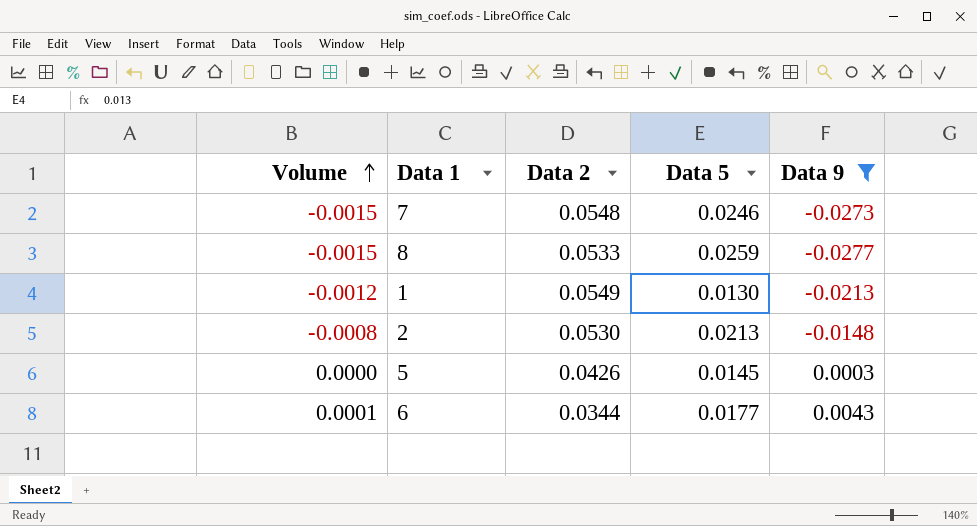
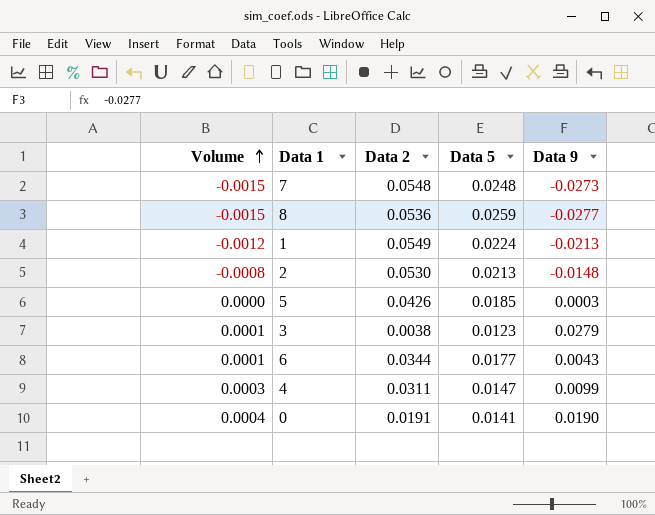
filter: Data 9 <= 0.0043 -> none
7 | Data 5: 0.0246 -> 0.0248
8 | Data 2: 0.0533 -> 0.0536
1 | Data 5: 0.0130 -> 0.0224
5 | Data 5: 0.0145 -> 0.0185

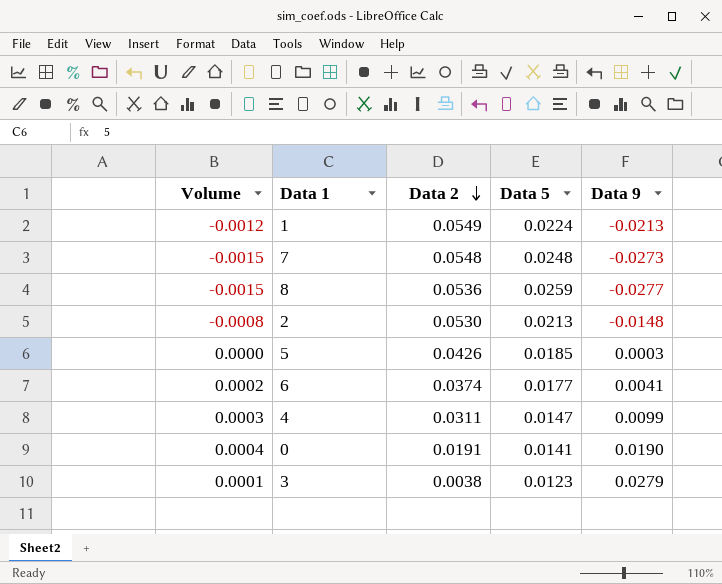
row order: Volume ascending -> Data 2 descending
6 | Volume: 0.0001 -> 0.0002
6 | Data 2: 0.0344 -> 0.0374
6 | Data 9: 0.0043 -> 0.0041

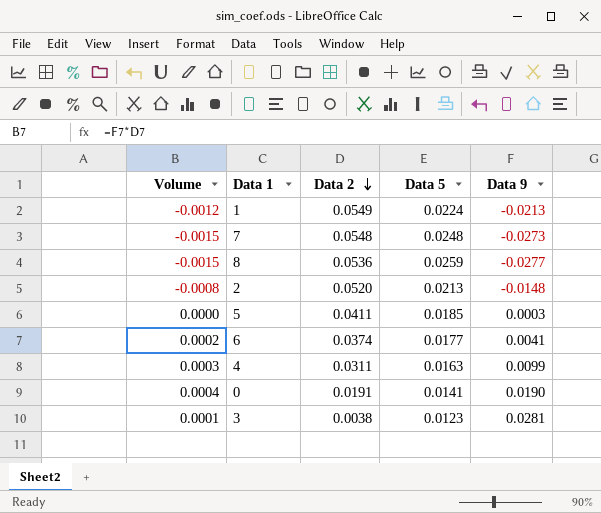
2 | Data 2: 0.0530 -> 0.0520
5 | Data 2: 0.0426 -> 0.0411
4 | Data 5: 0.0147 -> 0.0163
3 | Data 9: 0.0279 -> 0.0281

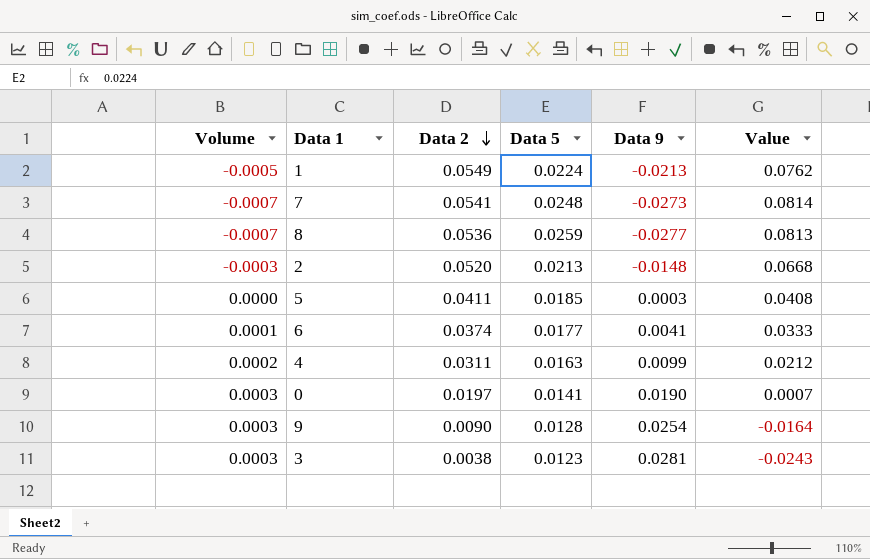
column Volume | formula: [Data 2] * [Data 9] -> [Data 5] * [Data 9]
column Value | formula: none -> [Data 2] - [Data 9]
7 | Data 2: 0.0548 -> 0.0541
0 | Data 2: 0.0191 -> 0.0197
row 9: none -> 0.0003 | 0.0090 | 0.0128 | 0.0254 | -0.0164

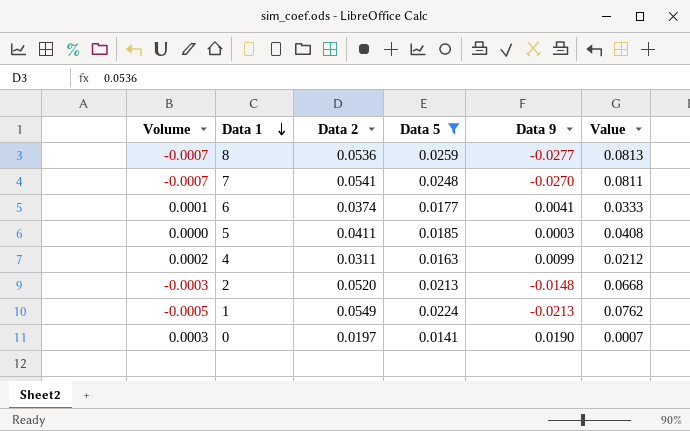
filter: none -> Data 5 >= 0.0141
row order: Data 2 descending -> Data 1 descending
7 | Data 9: -0.0273 -> -0.0270
7 | Value: 0.0814 -> 0.0811

